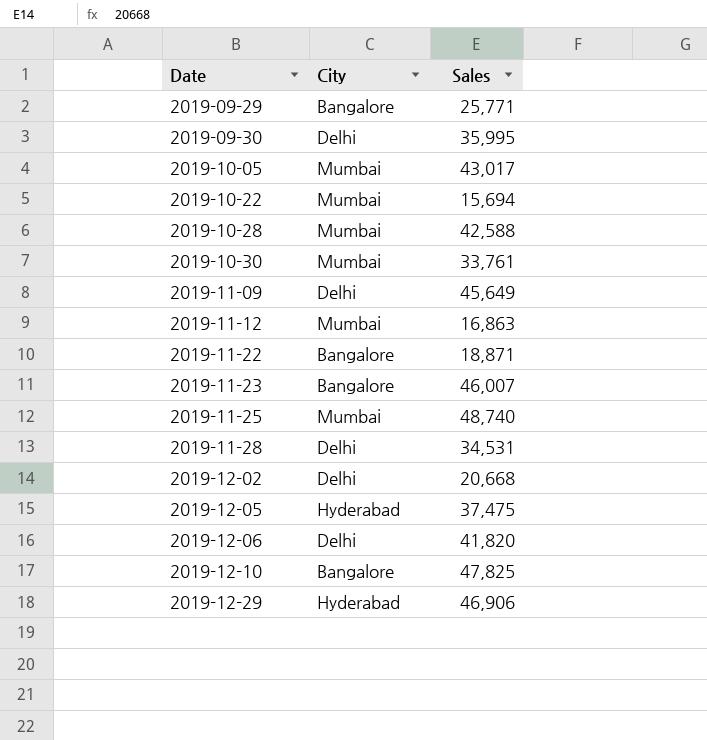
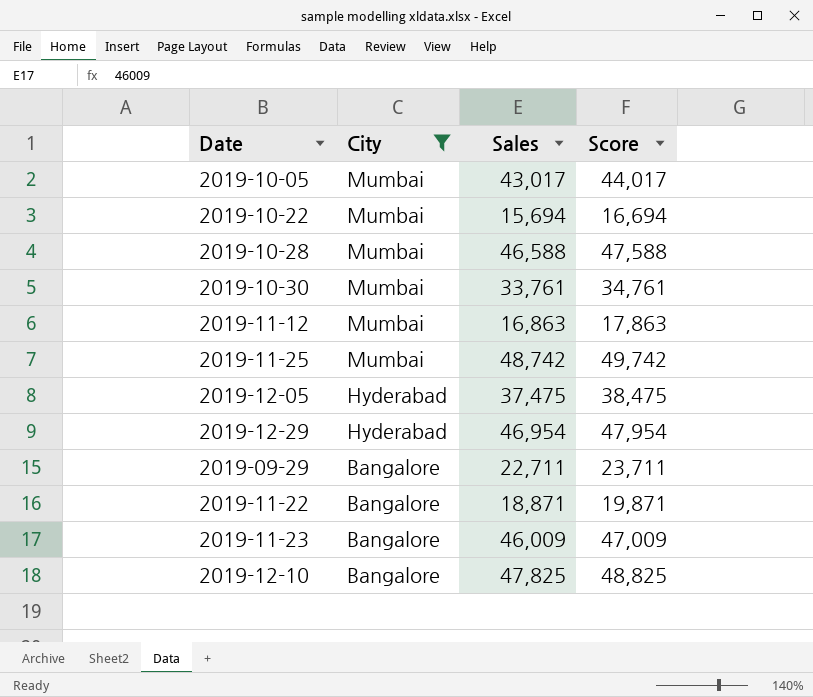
filter: none -> City != Delhi
row order: Date ascending -> City descending
column Score | formula: none -> [Sales] + 1000
2019-10-28 | Sales: 42,588 -> 46,588
2019-11-25 | Sales: 48,740 -> 48,742
2019-12-29 | Sales: 46,906 -> 46,954
2019-09-29 | Sales: 25,771 -> 22,711
2019-11-23 | Sales: 46,007 -> 46,009

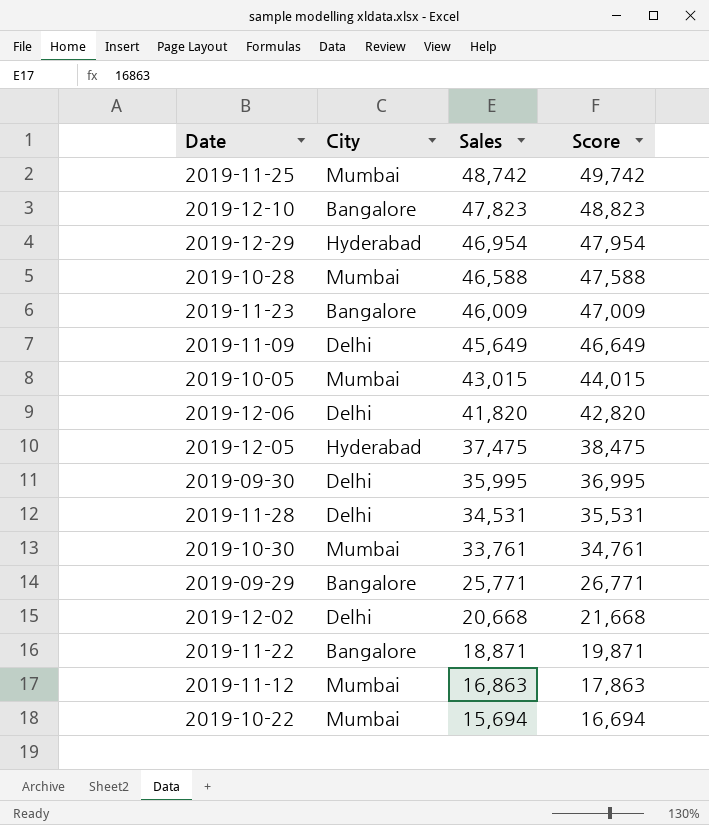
filter: City != Delhi -> none
row order: City descending -> Sales descending
2019-12-10 | Sales: 47,825 -> 47,823
2019-12-10 | Score: 48,825 -> 48,823
2019-10-05 | Sales: 43,017 -> 43,015
2019-10-05 | Score: 44,017 -> 44,015
2019-09-29 | Sales: 22,711 -> 25,771
2019-09-29 | Score: 23,711 -> 26,771

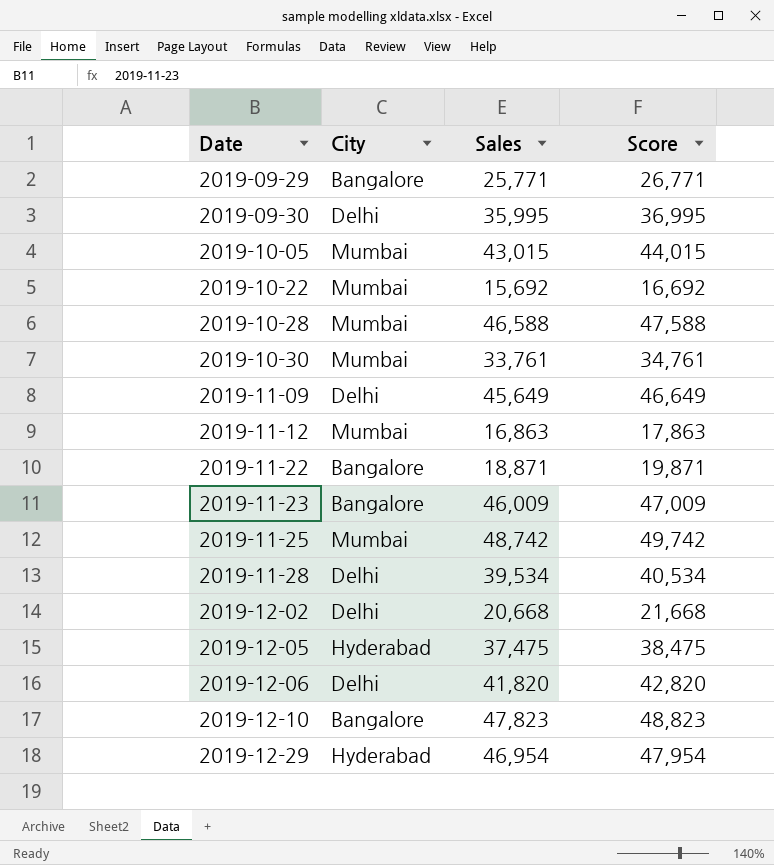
row order: Sales descending -> Date ascending
2019-10-22 | Sales: 15,694 -> 15,692
2019-10-22 | Score: 16,694 -> 16,692
2019-11-28 | Sales: 34,531 -> 39,534
2019-11-28 | Score: 35,531 -> 40,534

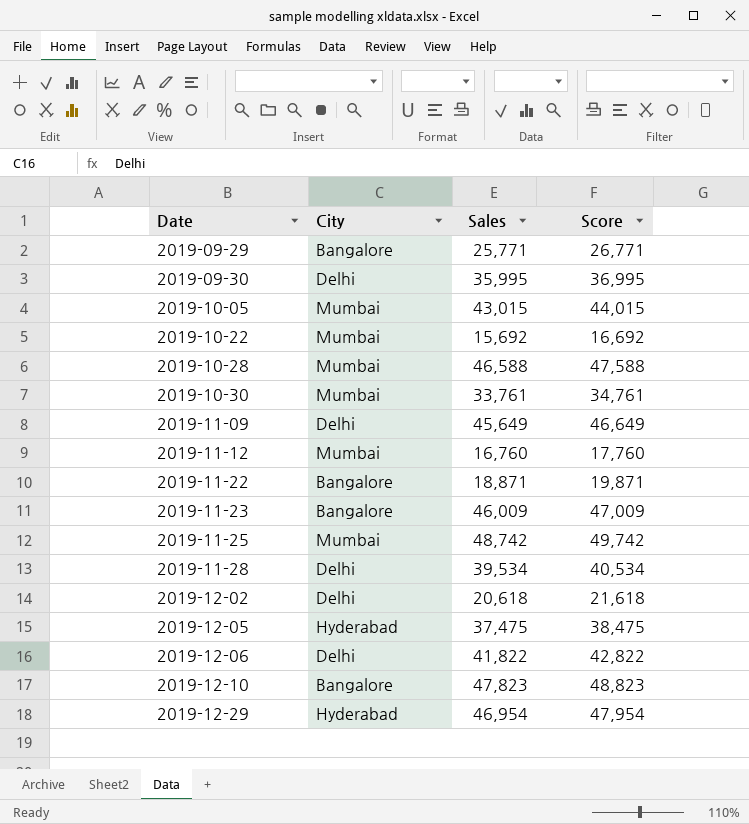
2019-11-12 | Sales: 16,863 -> 16,760
2019-11-12 | Score: 17,863 -> 17,760
2019-12-02 | Sales: 20,668 -> 20,618
2019-12-02 | Score: 21,668 -> 21,618
2019-12-06 | Sales: 41,820 -> 41,822
2019-12-06 | Score: 42,820 -> 42,822

